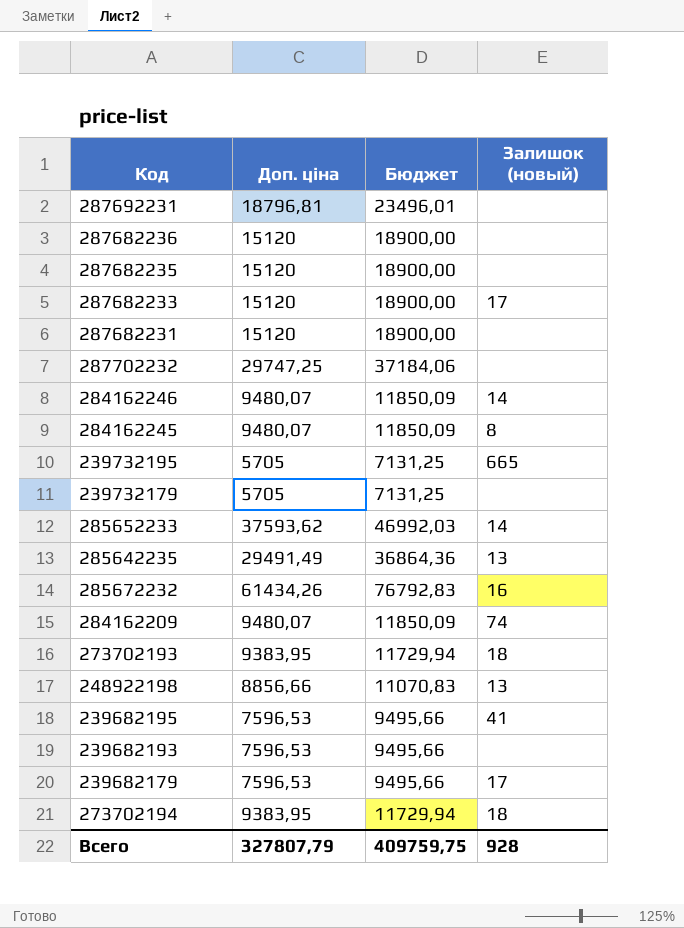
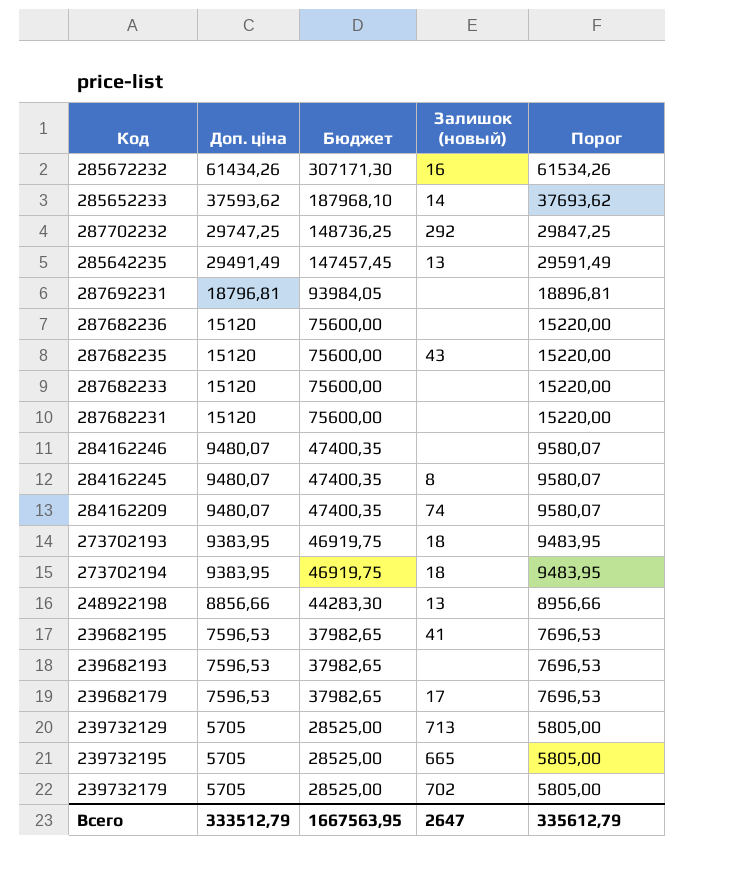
row order: none -> Доп. ціна descending
column Бюджет | formula: [Доп. ціна] * 1,25 -> [Доп. ціна] * 5
column Порог | formula: none -> [Доп. ціна] + 100
287702232 | Залишок (новый): none -> 292
287682235 | Залишок (новый): none -> 43
287682233 | Залишок (новый): 17 -> none
284162246 | Залишок (новый): 14 -> none
row 239732129: none -> 5705 | 28525,00 | 713 | 5805,00
239732179 | Залишок (новый): none -> 702
Всего | Доп. ціна: 327807,79 -> 333512,79
Всего | Бюджет: 409759,75 -> 1667563,95
Всего | Залишок (новый): 928 -> 2647

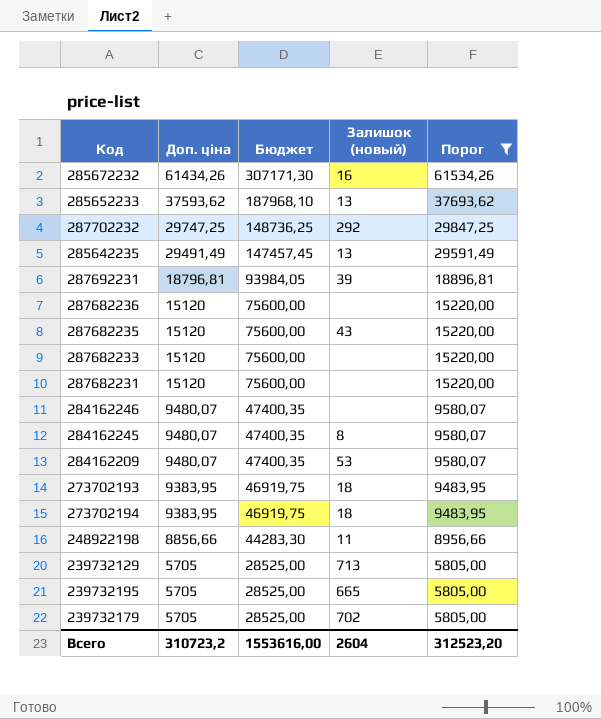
filter: none -> Порог != 7696,53
285652233 | Залишок (новый): 14 -> 13
287692231 | Залишок (новый): none -> 39
284162209 | Залишок (новый): 74 -> 53
248922198 | Залишок (новый): 13 -> 11
Всего | Доп. ціна: 333512,79 -> 310723,2
Всего | Бюджет: 1667563,95 -> 1553616,00
Всего | Залишок (новый): 2647 -> 2604
Всего | Порог: 335612,79 -> 312523,20

